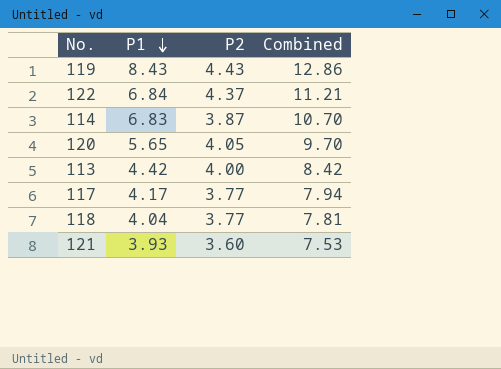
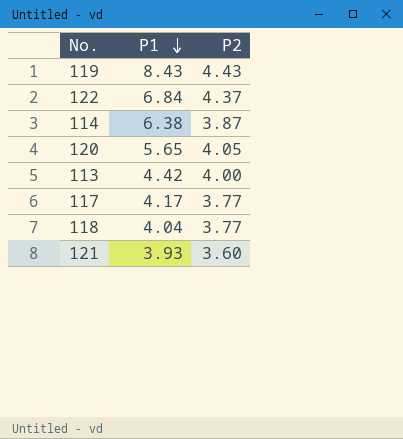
column Combined | formula: [P1] + [P2] -> none
114 | P1: 6.83 -> 6.38

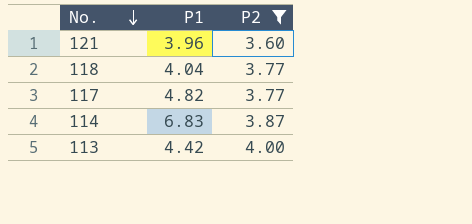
filter: none -> P2 <= 4.00
row order: P1 descending -> No. descending
121 | P1: 3.93 -> 3.96
117 | P1: 4.17 -> 4.82
114 | P1: 6.38 -> 6.83

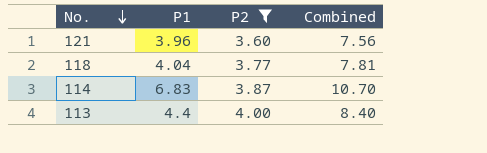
column Combined | formula: none -> [P1] + [P2]
row 117: 4.82 | 3.77 -> none
113 | P1: 4.42 -> 4.4

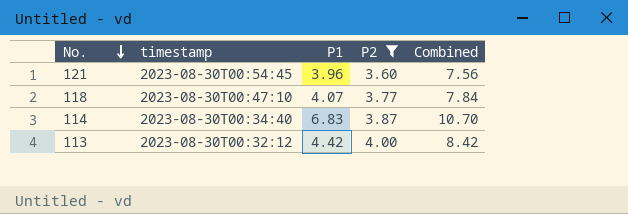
column timestamp | position: none -> 2
118 | P1: 4.04 -> 4.07
118 | Combined: 7.81 -> 7.84
113 | P1: 4.4 -> 4.42
113 | Combined: 8.40 -> 8.42

